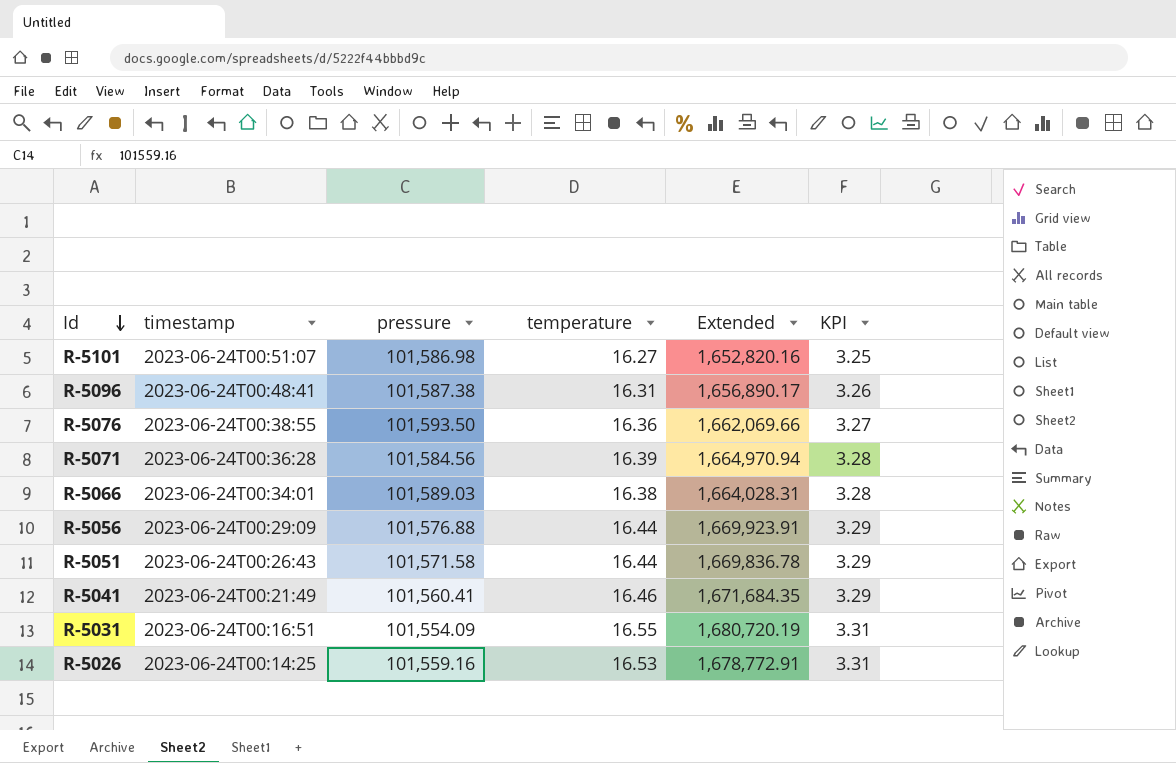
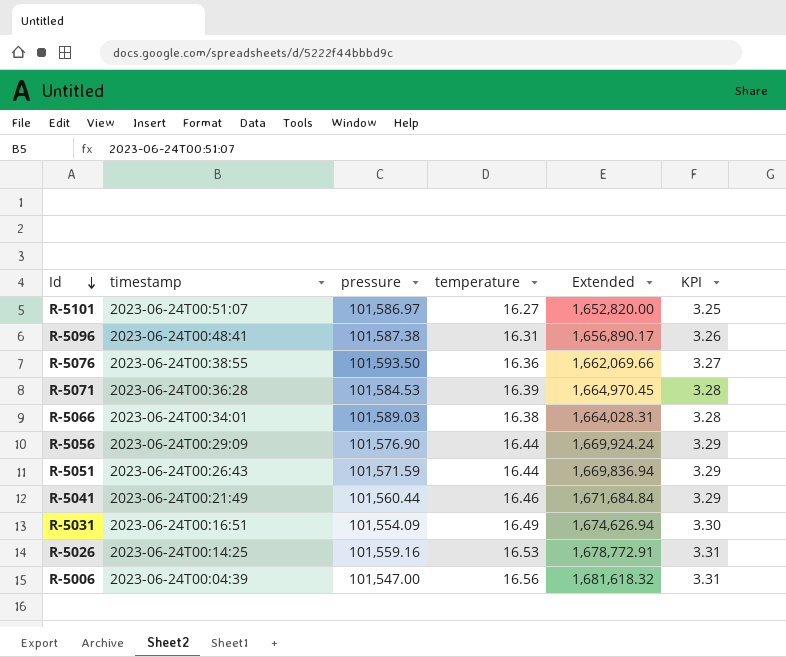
R-5101 | pressure: 101,586.98 -> 101,586.97
R-5101 | Extended: 1,652,820.16 -> 1,652,820.00
R-5071 | pressure: 101,584.56 -> 101,584.53
R-5071 | Extended: 1,664,970.94 -> 1,664,970.45
R-5056 | pressure: 101,576.88 -> 101,576.90
R-5056 | Extended: 1,669,923.91 -> 1,669,924.24
R-5051 | pressure: 101,571.58 -> 101,571.59
R-5051 | Extended: 1,669,836.78 -> 1,669,836.94
R-5041 | pressure: 101,560.41 -> 101,560.44
R-5041 | Extended: 1,671,684.35 -> 1,671,684.84
R-5031 | temperature: 16.55 -> 16.49
R-5031 | Extended: 1,680,720.19 -> 1,674,626.94
R-5031 | KPI: 3.31 -> 3.30
row R-5006: none -> 2023-06-24T00:04:39 | 101,547.00 | 16.56 | 1,681,618.32 | 3.31

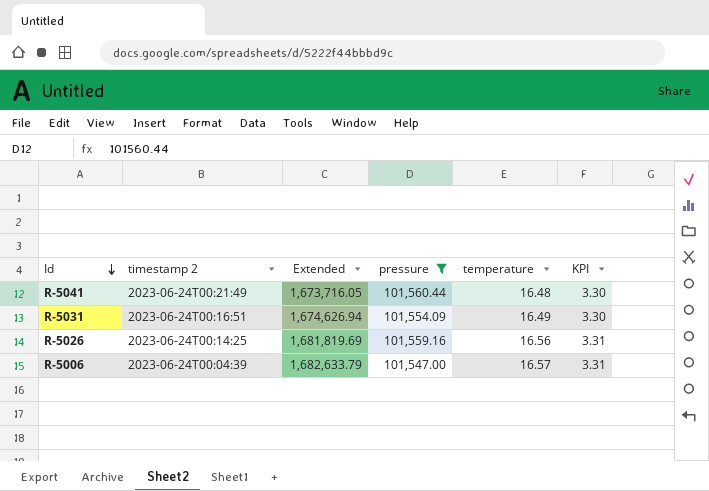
filter: none -> pressure <= 101,560.44
column name: timestamp -> timestamp 2
column Extended | position: 5 -> 3
R-5041 | Extended: 1,671,684.84 -> 1,673,716.05
R-5041 | temperature: 16.46 -> 16.48
R-5041 | KPI: 3.29 -> 3.30
R-5026 | Extended: 1,678,772.91 -> 1,681,819.69
R-5026 | temperature: 16.53 -> 16.56
R-5006 | Extended: 1,681,618.32 -> 1,682,633.79
R-5006 | temperature: 16.56 -> 16.57

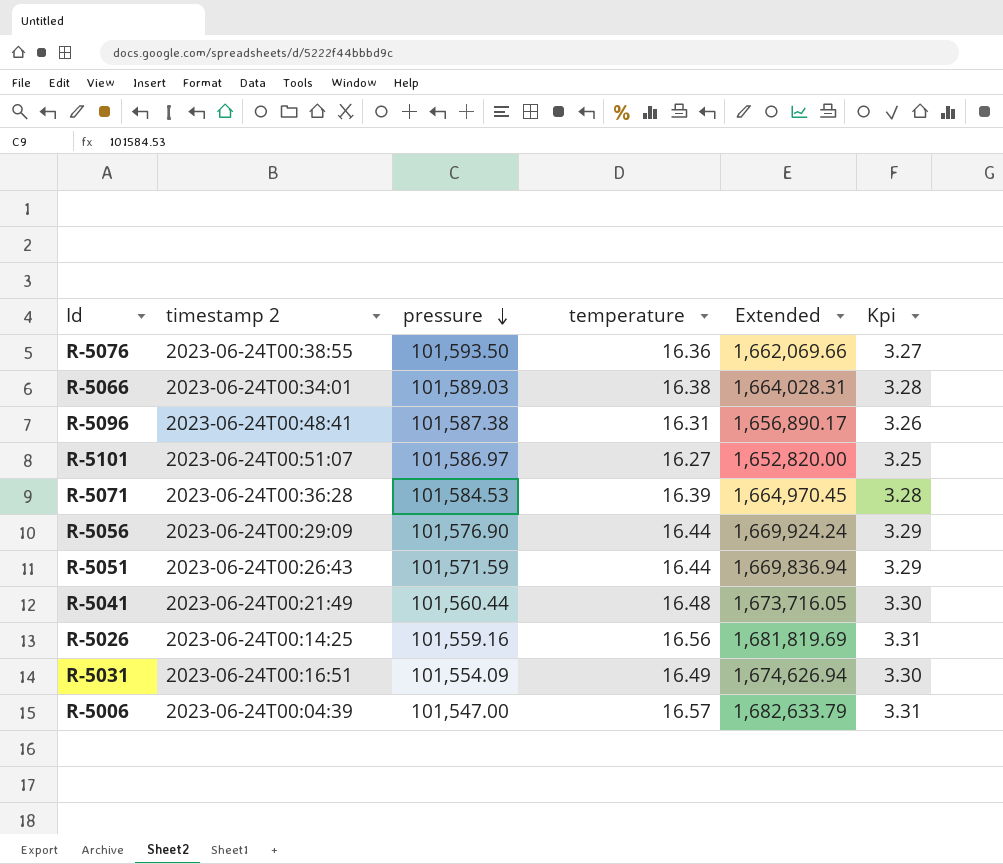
filter: pressure <= 101,560.44 -> none
row order: Id descending -> pressure descending
column Extended | position: 3 -> 5
column name: KPI -> Kpi

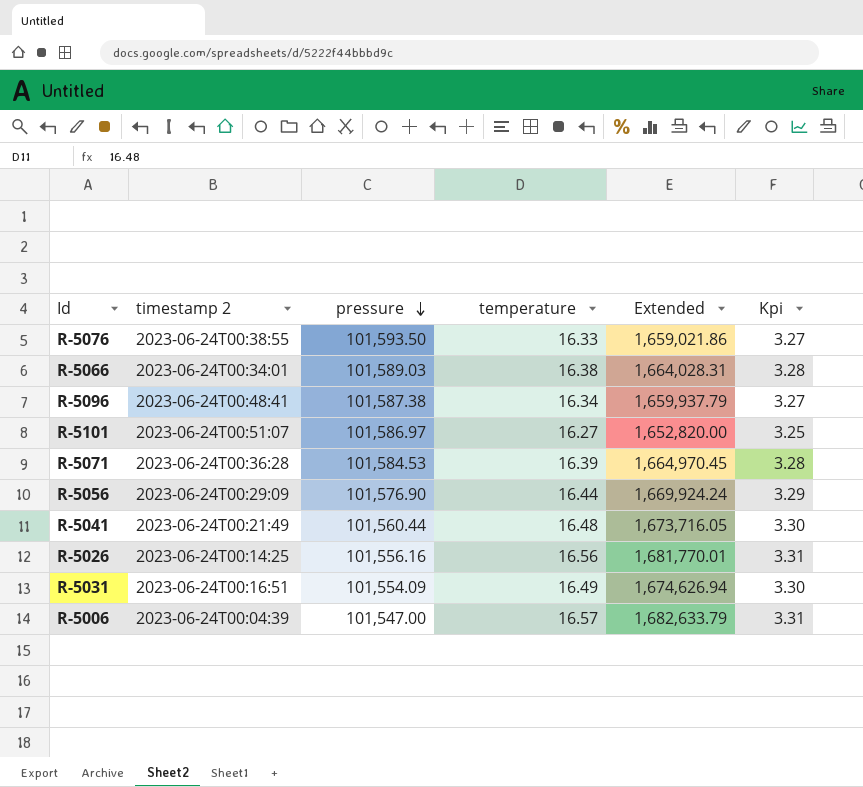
row R-5051: 2023-06-24T00:26:43 | 101,571.59 | 16.44 | 1,669,836.94 | 3.29 -> none
R-5076 | temperature: 16.36 -> 16.33
R-5076 | Extended: 1,662,069.66 -> 1,659,021.86
R-5096 | temperature: 16.31 -> 16.34
R-5096 | Extended: 1,656,890.17 -> 1,659,937.79
R-5096 | Kpi: 3.26 -> 3.27
R-5026 | pressure: 101,559.16 -> 101,556.16
R-5026 | Extended: 1,681,819.69 -> 1,681,770.01

